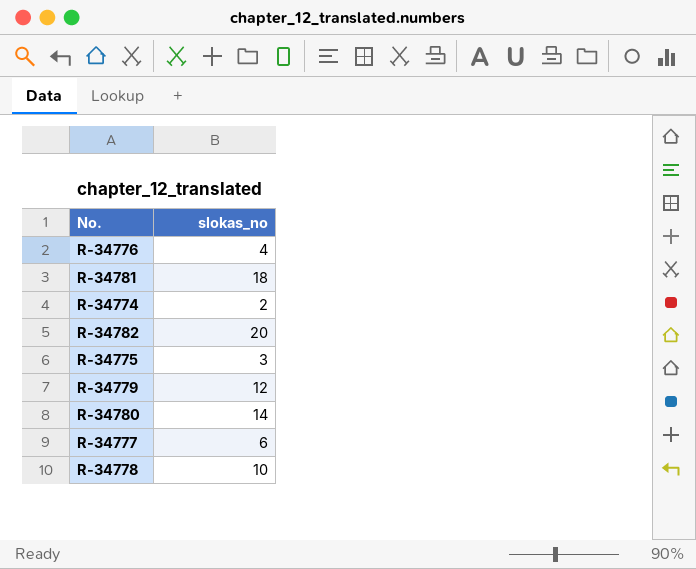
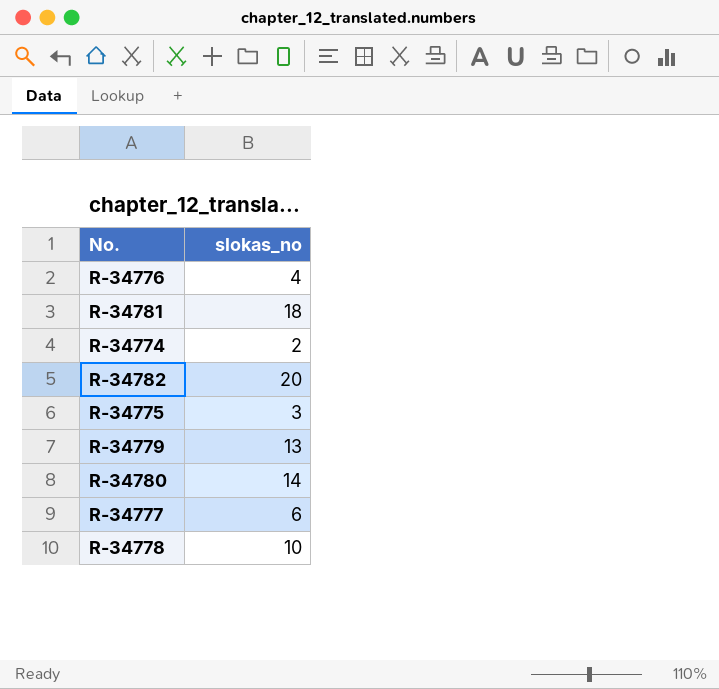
R-34779 | slokas_no: 12 -> 13

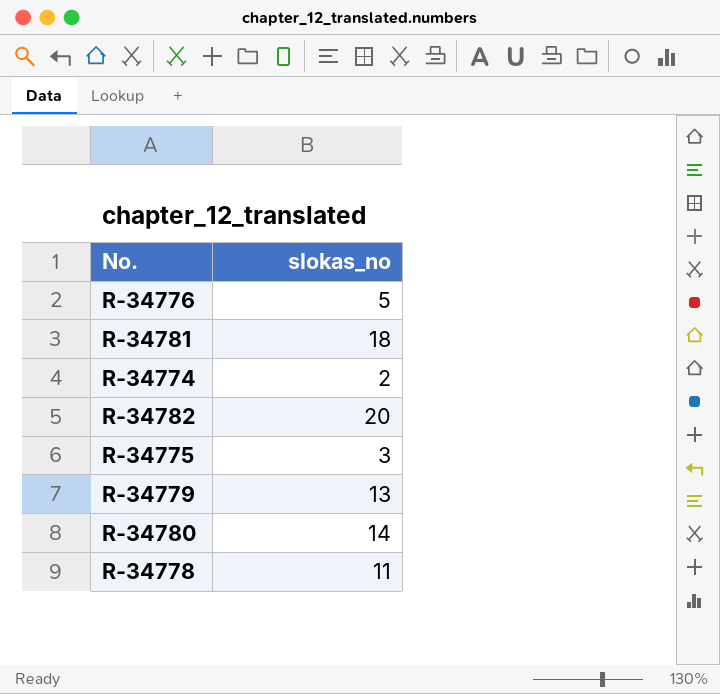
row R-34777: 6 -> none
R-34776 | slokas_no: 4 -> 5
R-34778 | slokas_no: 10 -> 11

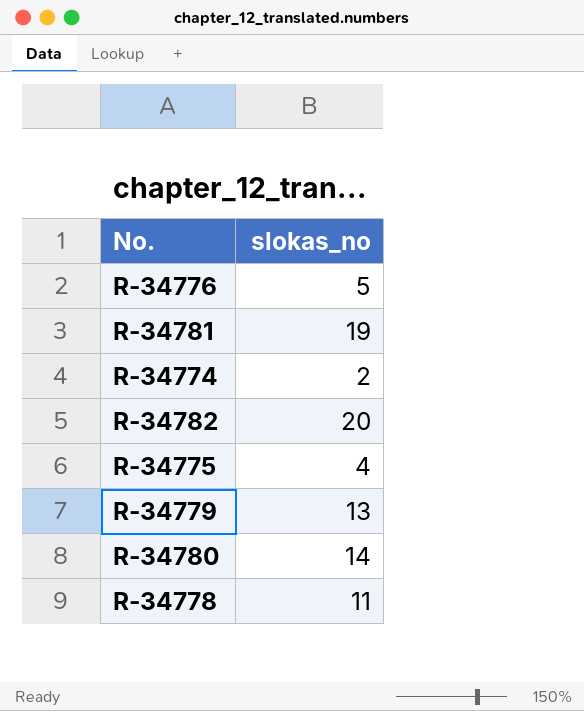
R-34781 | slokas_no: 18 -> 19
R-34775 | slokas_no: 3 -> 4

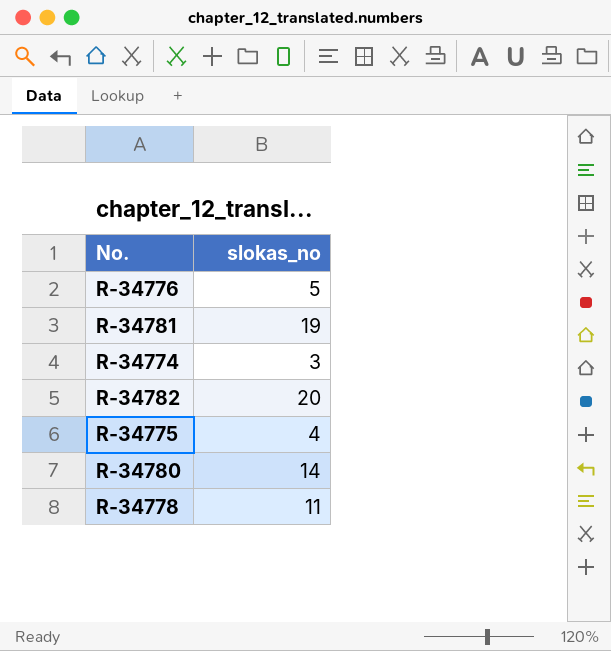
row R-34779: 13 -> none
R-34774 | slokas_no: 2 -> 3

